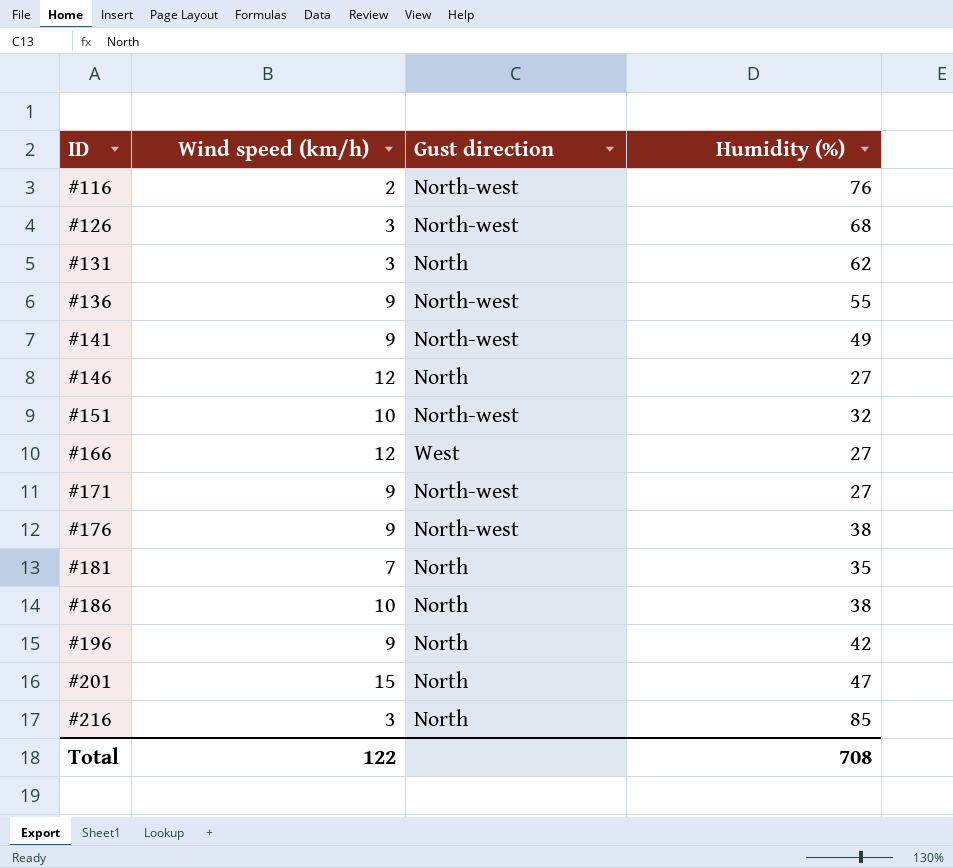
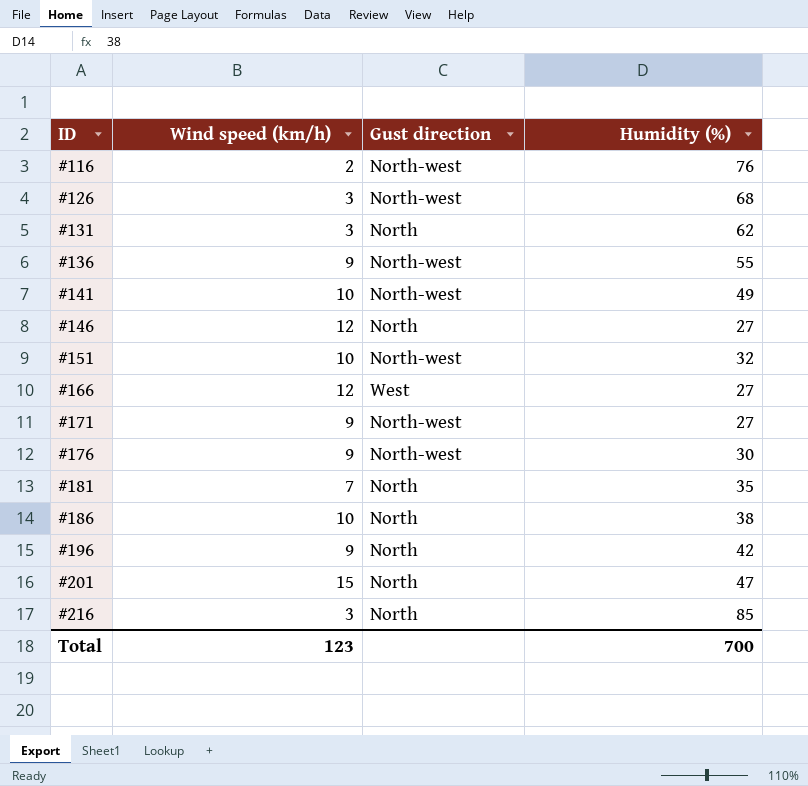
#141 | Wind speed (km/h): 9 -> 10
#176 | Humidity (%): 38 -> 30
Total | Wind speed (km/h): 122 -> 123
Total | Humidity (%): 708 -> 700

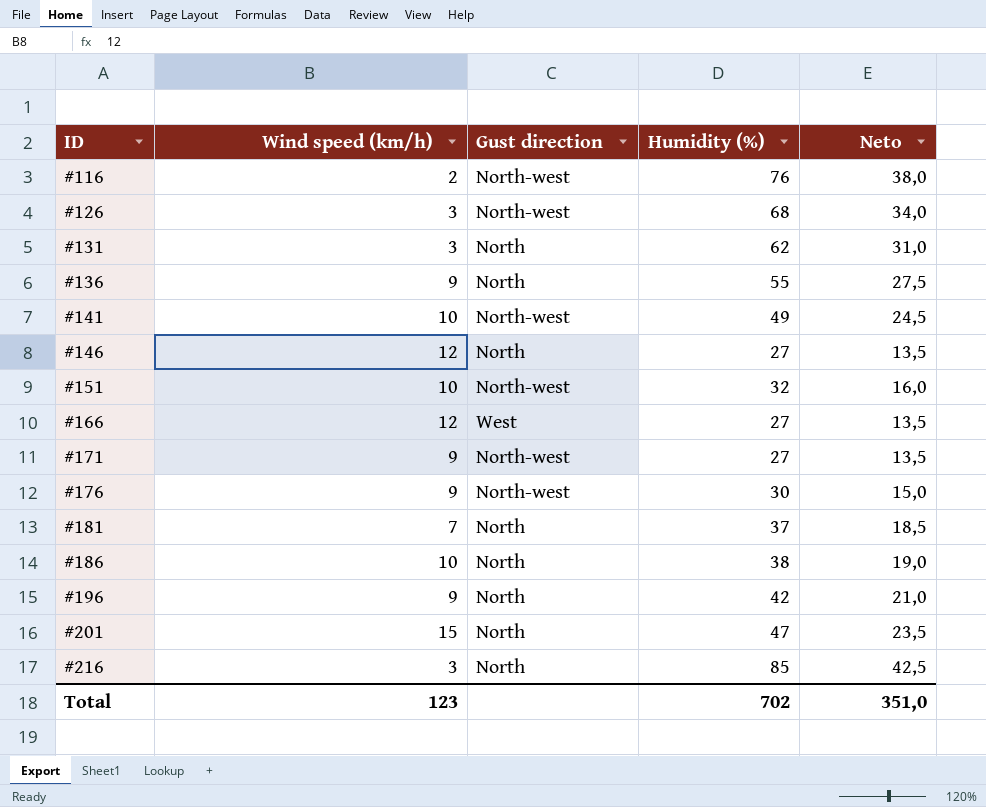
column Neto | formula: none -> [Humidity (%)] * 0,5
#136 | Gust direction: North-west -> North
#181 | Humidity (%): 35 -> 37
Total | Humidity (%): 700 -> 702

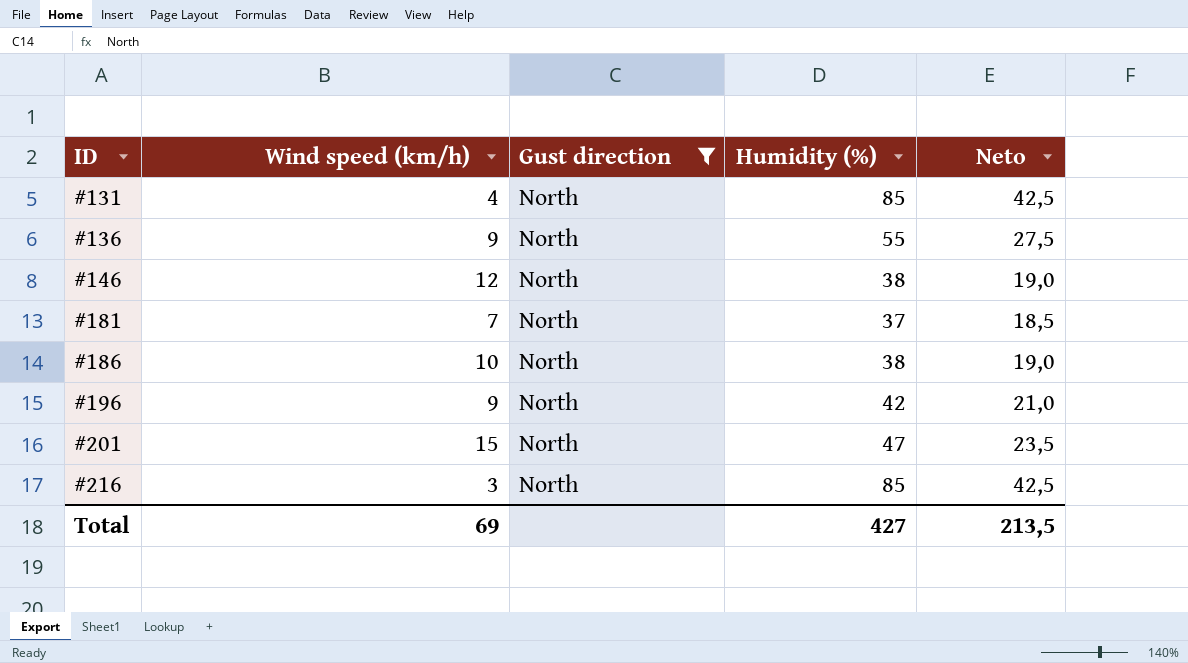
filter: none -> Gust direction = North
#131 | Wind speed (km/h): 3 -> 4
#131 | Humidity (%): 62 -> 85
#131 | Neto: 31,0 -> 42,5
#146 | Humidity (%): 27 -> 38
#146 | Neto: 13,5 -> 19,0
Total | Wind speed (km/h): 123 -> 69
Total | Humidity (%): 702 -> 427
Total | Neto: 351,0 -> 213,5

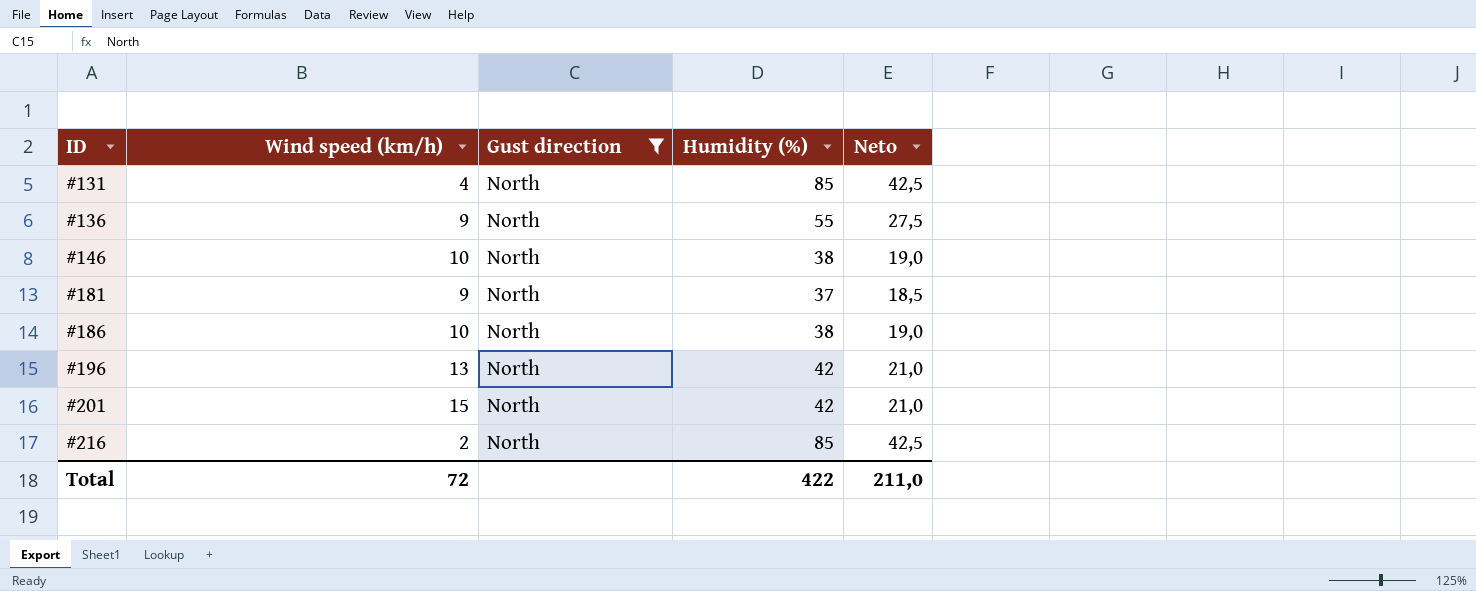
#146 | Wind speed (km/h): 12 -> 10
#181 | Wind speed (km/h): 7 -> 9
#196 | Wind speed (km/h): 9 -> 13
#201 | Humidity (%): 47 -> 42
#201 | Neto: 23,5 -> 21,0
#216 | Wind speed (km/h): 3 -> 2
Total | Wind speed (km/h): 69 -> 72
Total | Humidity (%): 427 -> 422
Total | Neto: 213,5 -> 211,0

